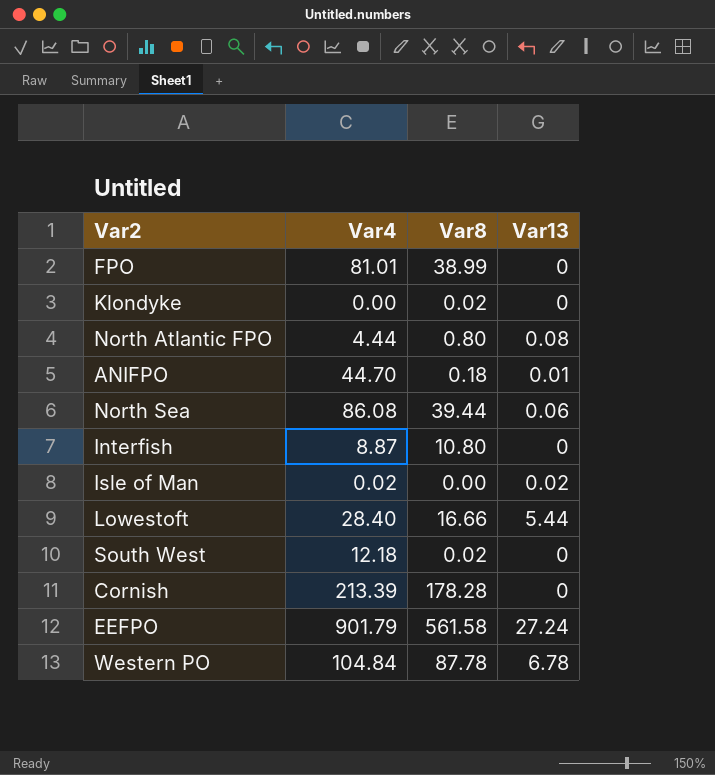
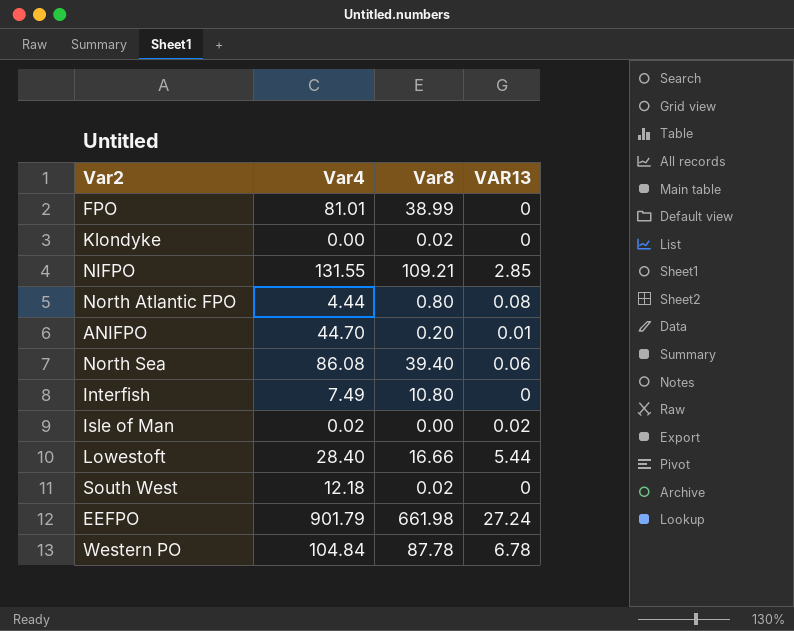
column name: Var13 -> VAR13
row Cornish: 213.39 | 178.28 | 0 -> none
row NIFPO: none -> 131.55 | 109.21 | 2.85
ANIFPO | Var8: 0.18 -> 0.20
North Sea | Var8: 39.44 -> 39.40
Interfish | Var4: 8.87 -> 7.49
EEFPO | Var8: 561.58 -> 661.98

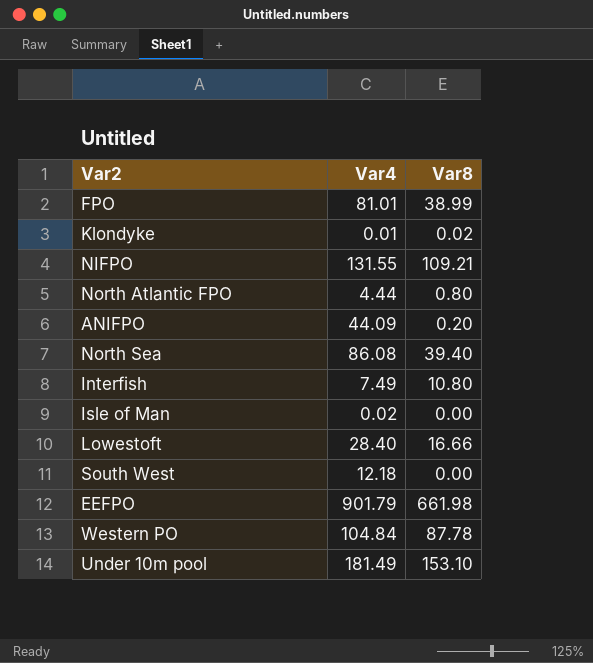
column VAR13 | position: 4 -> none
Klondyke | Var4: 0.00 -> 0.01
ANIFPO | Var4: 44.70 -> 44.09
South West | Var8: 0.02 -> 0.00
row Under 10m pool: none -> 181.49 | 153.10

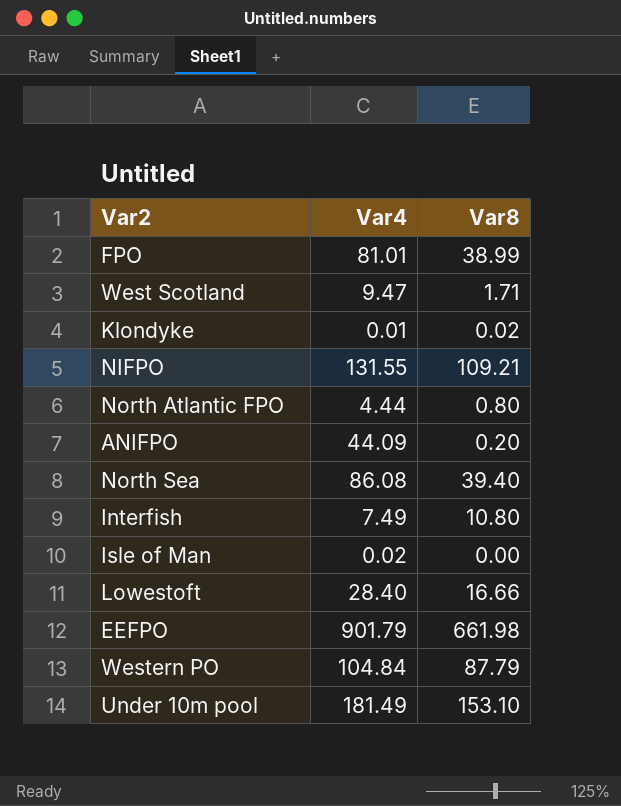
row South West: 12.18 | 0.00 -> none
row West Scotland: none -> 9.47 | 1.71
Western PO | Var8: 87.78 -> 87.79

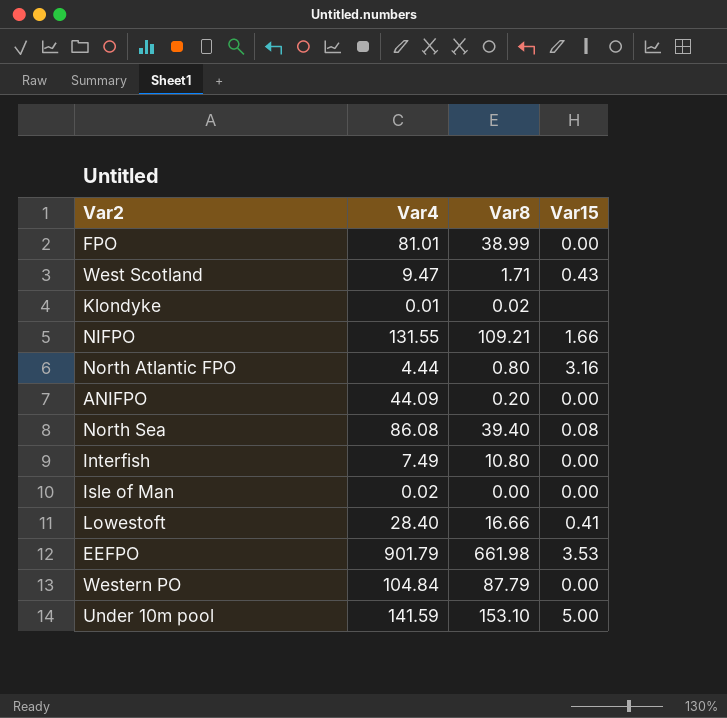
column Var15 | position: none -> 4
Under 10m pool | Var4: 181.49 -> 141.59

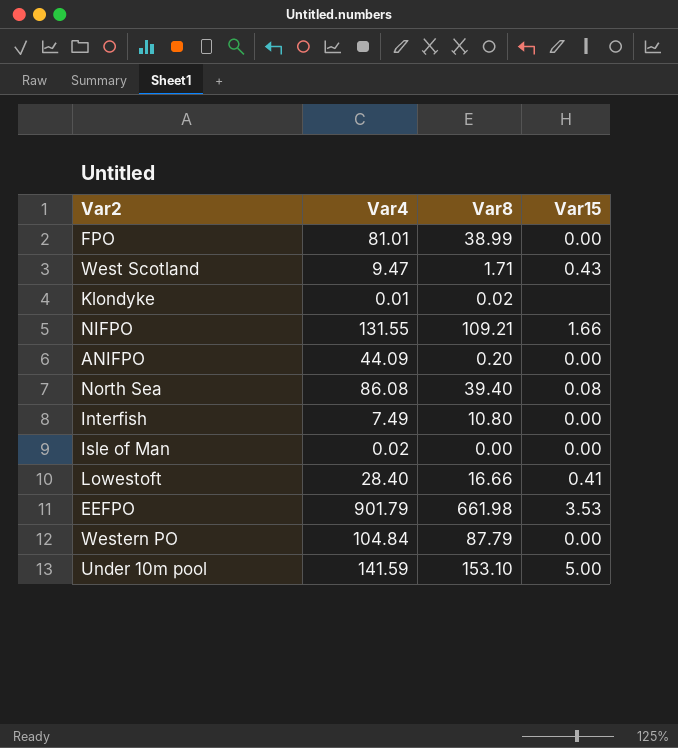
row North Atlantic FPO: 4.44 | 0.80 | 3.16 -> none

